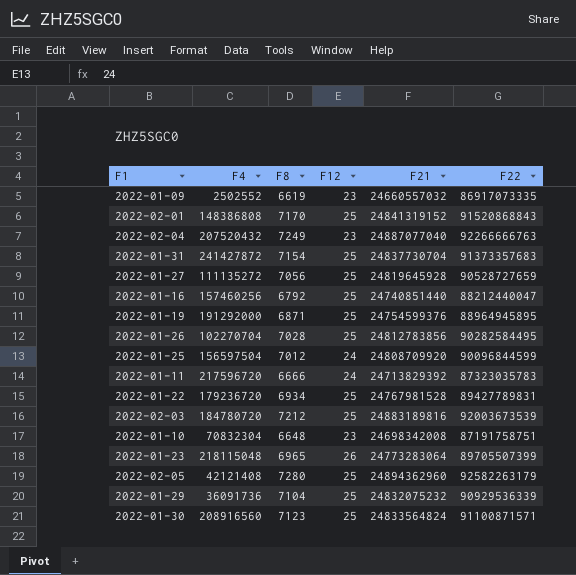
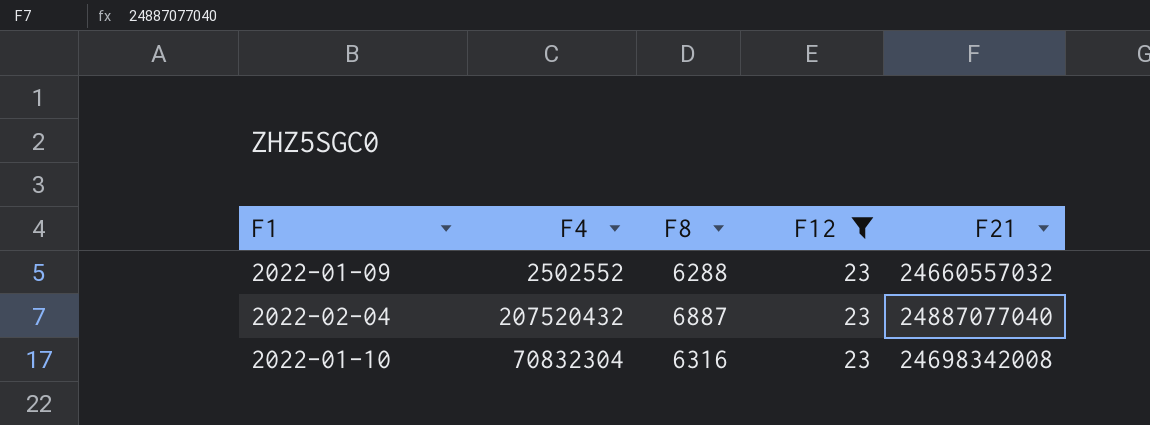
filter: none -> F12 = 23
column F22 | position: 6 -> none
2022-01-09 | F8: 6619 -> 6288
2022-02-04 | F8: 7249 -> 6887
2022-01-10 | F8: 6648 -> 6316

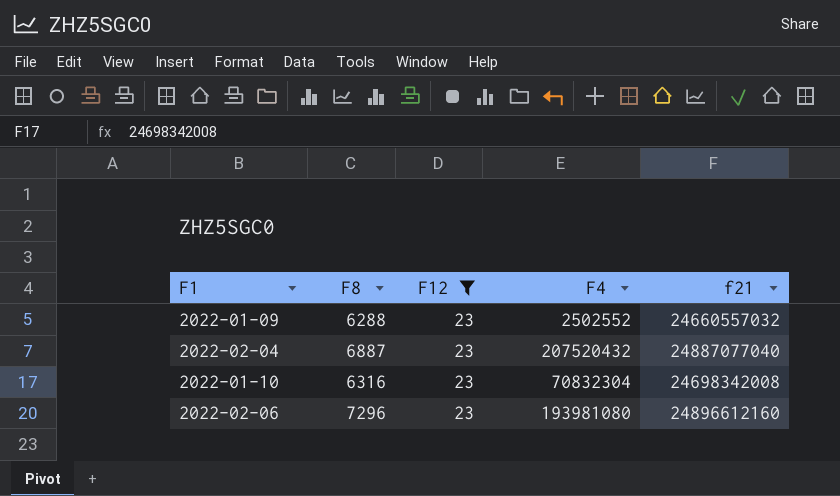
column F4 | position: 2 -> 4
column name: F21 -> f21
row 2022-02-06: none -> 7296 | 23 | 193981080 | 24896612160

